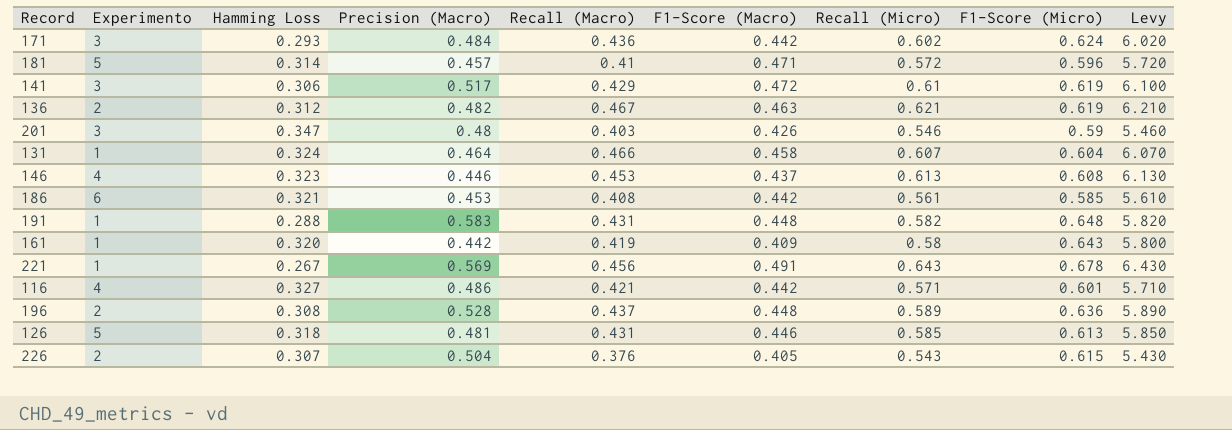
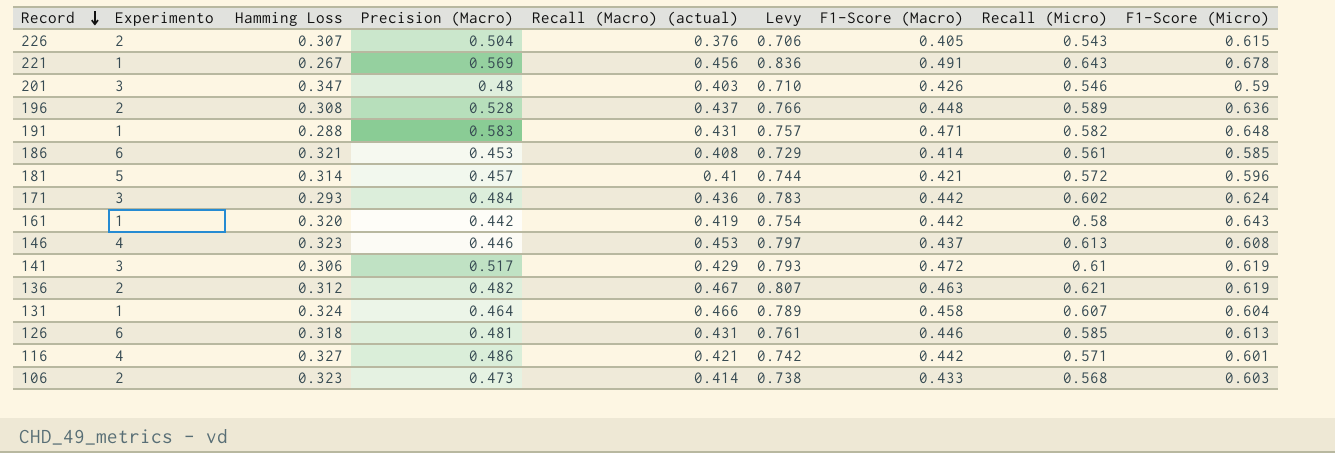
row order: none -> Record descending
column name: Recall (Macro) -> Recall (Macro) (actual)
column Levy | formula: [Recall (Micro)] * 10 -> [Recall (Micro)] * 1.3
column Levy | position: 9 -> 6
191 | F1-Score (Macro): 0.448 -> 0.471
186 | F1-Score (Macro): 0.442 -> 0.414
181 | F1-Score (Macro): 0.471 -> 0.421
161 | F1-Score (Macro): 0.409 -> 0.442
126 | Experimento: 5 -> 6
row 106: none -> 2 | 0.323 | 0.473 | 0.414 | 0.738 | 0.433 | 0.568 | 0.603

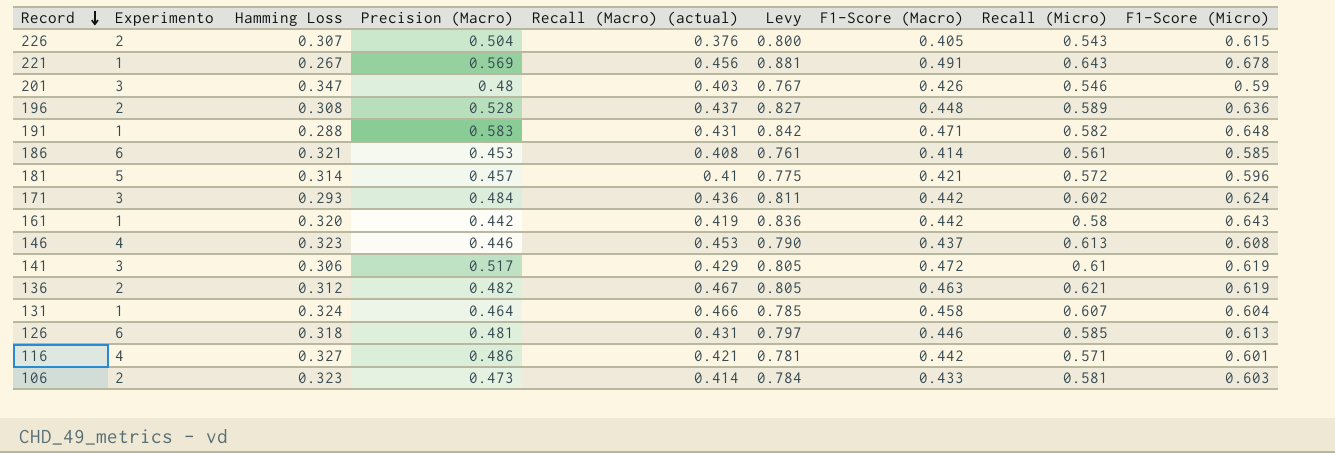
column Levy | formula: [Recall (Micro)] * 1.3 -> [F1-Score (Micro)] * 1.3
106 | Recall (Micro): 0.568 -> 0.581

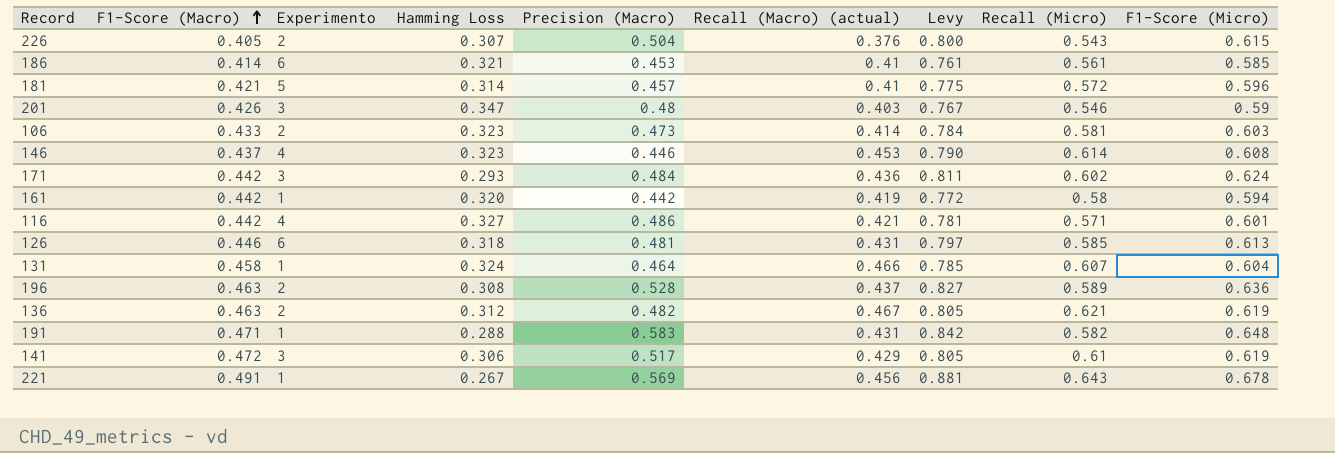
row order: Record descending -> F1-Score (Macro) ascending
column F1-Score (Macro) | position: 7 -> 2
186 | Recall (Macro) (actual): 0.408 -> 0.41
146 | Recall (Micro): 0.613 -> 0.614
161 | Levy: 0.836 -> 0.772
161 | F1-Score (Micro): 0.643 -> 0.594
196 | F1-Score (Macro): 0.448 -> 0.463

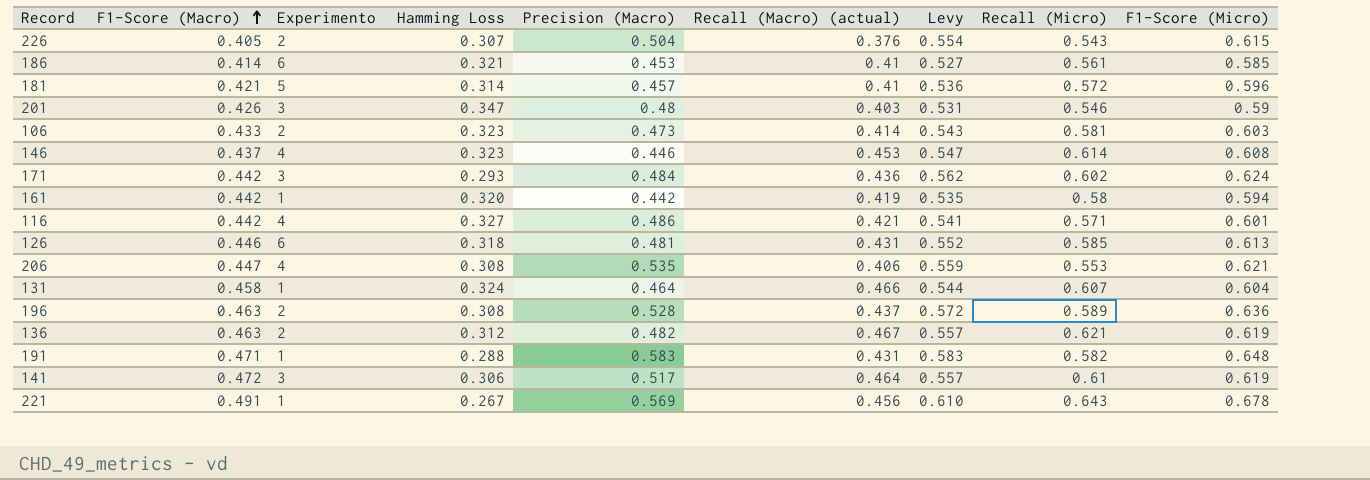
column Levy | formula: [F1-Score (Micro)] * 1.3 -> [F1-Score (Micro)] * 0.9
row 206: none -> 0.447 | 4 | 0.308 | 0.535 | 0.406 | 0.559 | 0.553 | 0.621
141 | Recall (Macro) (actual): 0.429 -> 0.464

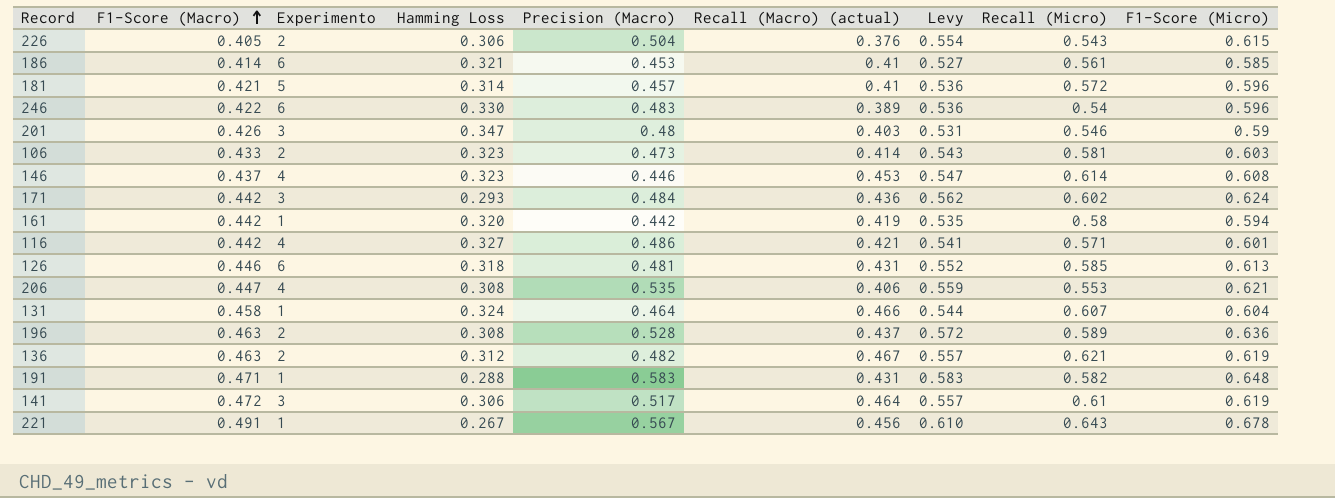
226 | Hamming Loss: 0.307 -> 0.306
row 246: none -> 0.422 | 6 | 0.330 | 0.483 | 0.389 | 0.536 | 0.54 | 0.596
221 | Precision (Macro): 0.569 -> 0.567

